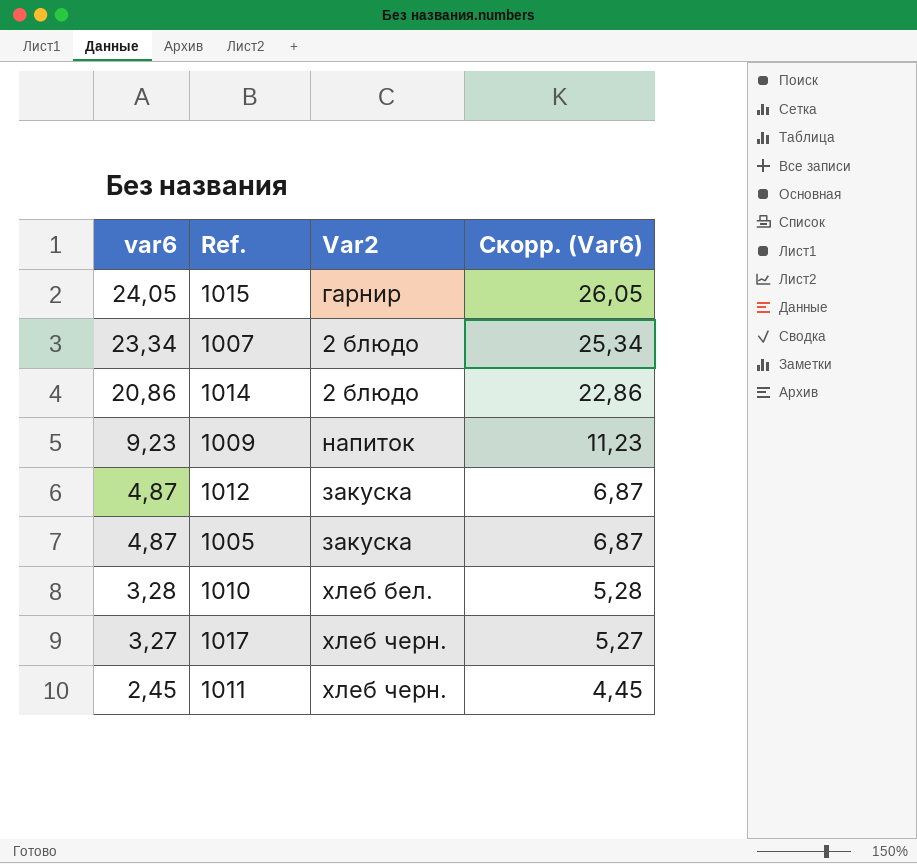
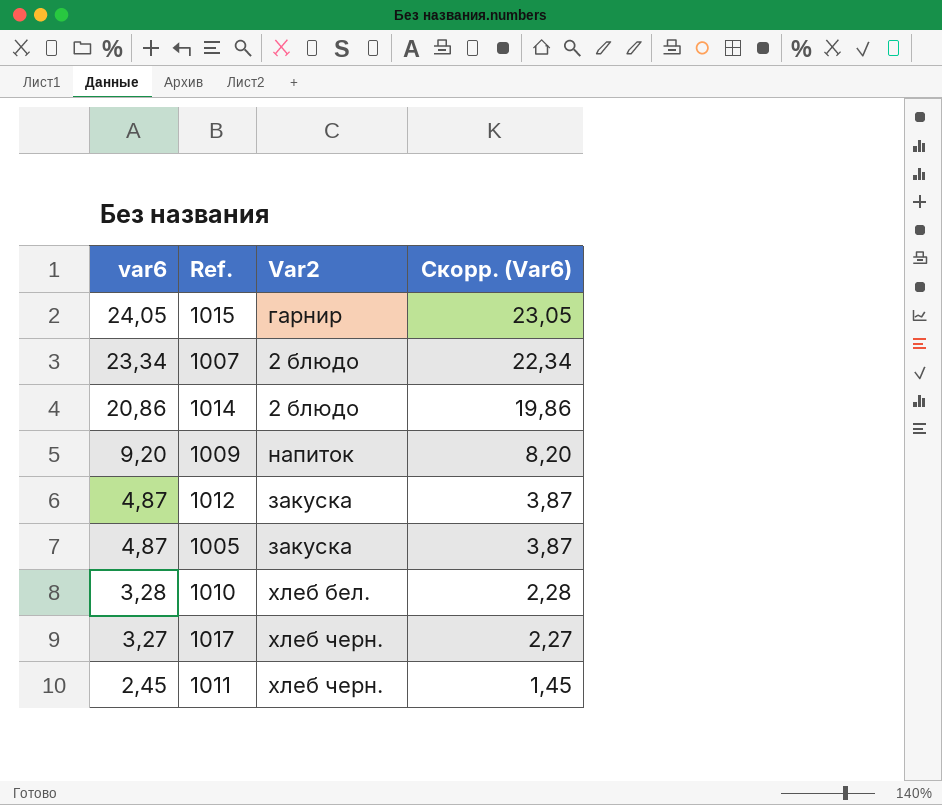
column Скорр. (Var6) | formula: [var6] + 2 -> [var6] - 1
1009 | var6: 9,23 -> 9,20

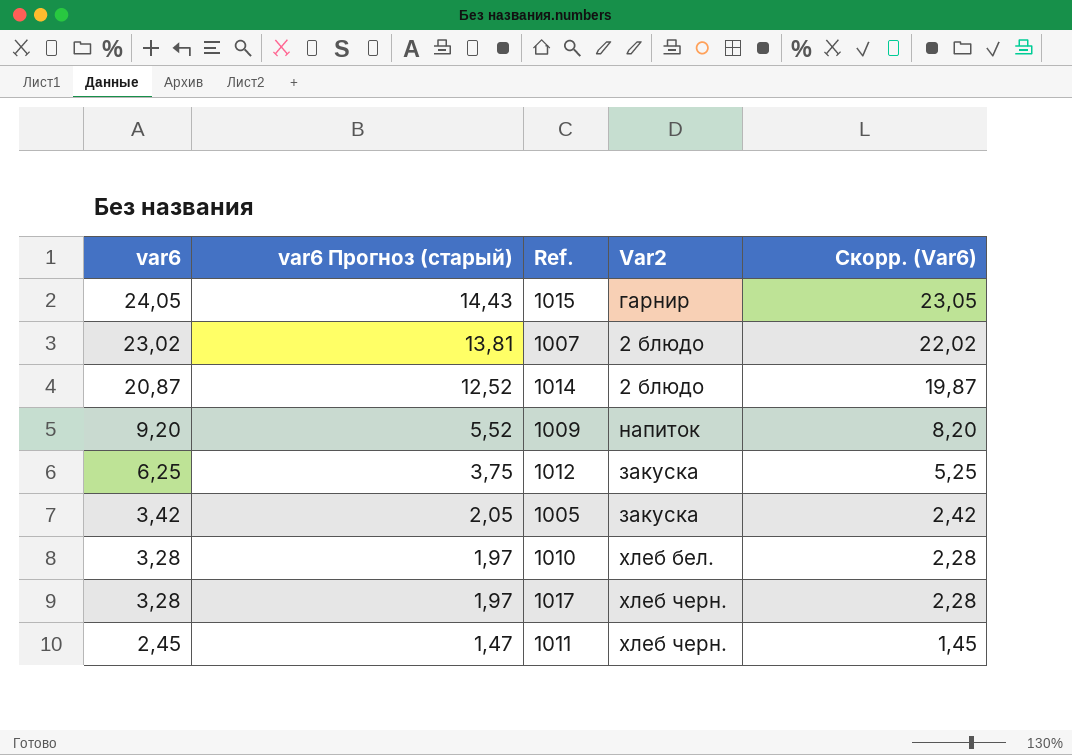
column var6 Прогноз (старый) | formula: none -> [var6] * 0,6
1007 | var6: 23,34 -> 23,02
1007 | Скорр. (Var6): 22,34 -> 22,02
1014 | var6: 20,86 -> 20,87
1014 | Скорр. (Var6): 19,86 -> 19,87
1012 | var6: 4,87 -> 6,25
1012 | Скорр. (Var6): 3,87 -> 5,25
1005 | var6: 4,87 -> 3,42
1005 | Скорр. (Var6): 3,87 -> 2,42
1017 | var6: 3,27 -> 3,28
1017 | Скорр. (Var6): 2,27 -> 2,28

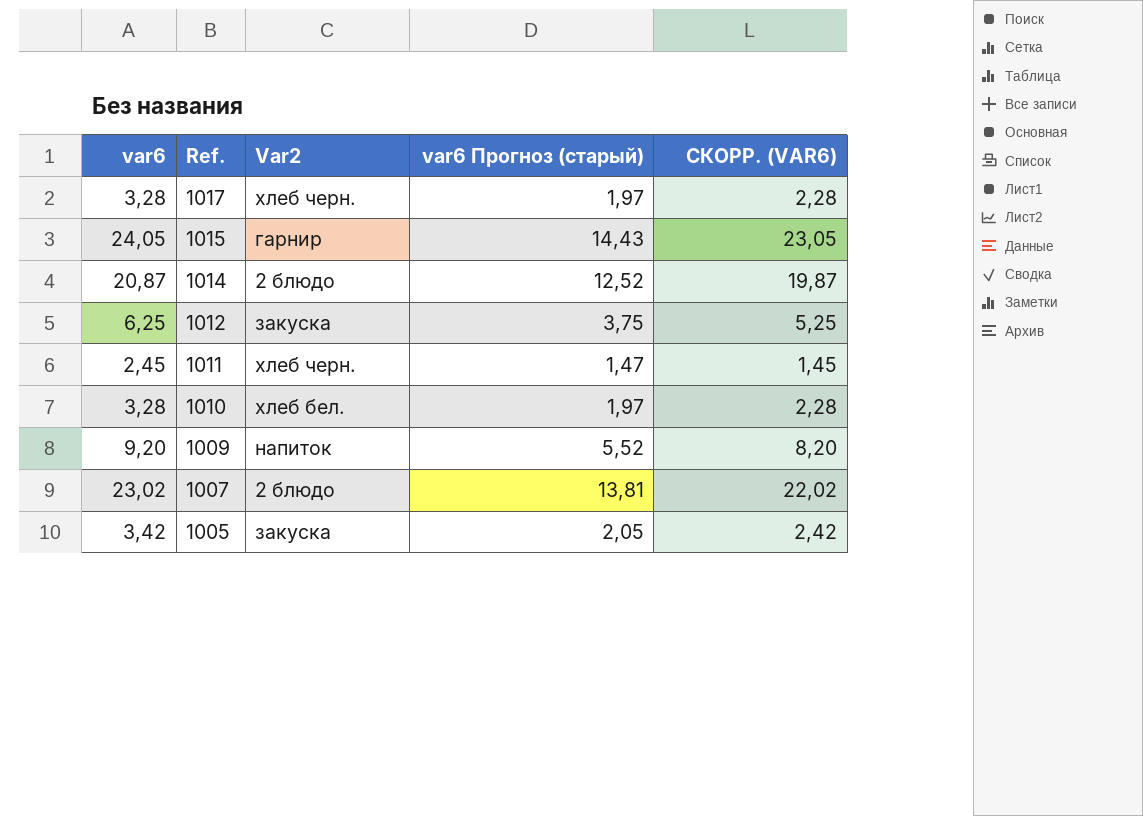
row order: var6 descending -> Ref. descending
column var6 Прогноз (старый) | position: 2 -> 4
column name: Скорр. (Var6) -> СКОРР. (VAR6)

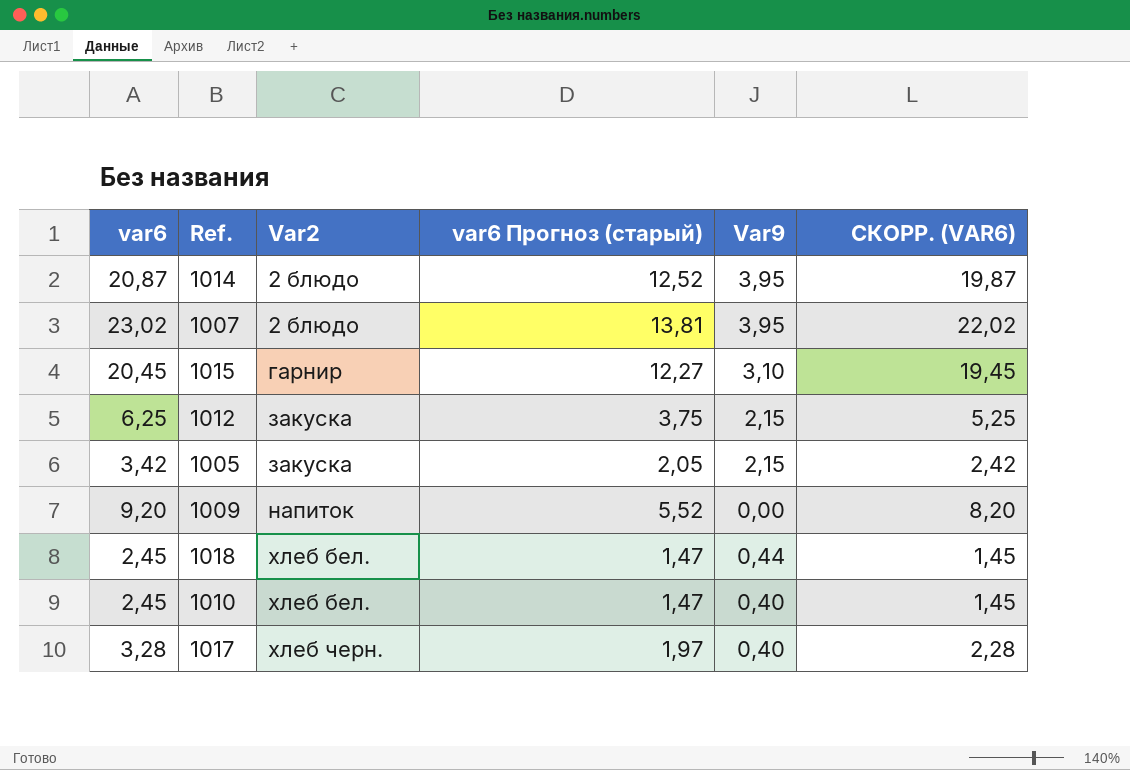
row order: Ref. descending -> Var2 ascending
column Var9 | position: none -> 5
row 1011: 2,45 | хлеб черн. | 1,47 | 1,45 -> none
1015 | var6: 24,05 -> 20,45
1015 | var6 Прогноз (старый): 14,43 -> 12,27
1015 | СКОРР. (VAR6): 23,05 -> 19,45
row 1018: none -> 2,45 | хлеб бел. | 1,47 | 0,44 | 1,45
1010 | var6: 3,28 -> 2,45
1010 | var6 Прогноз (старый): 1,97 -> 1,47
1010 | СКОРР. (VAR6): 2,28 -> 1,45

